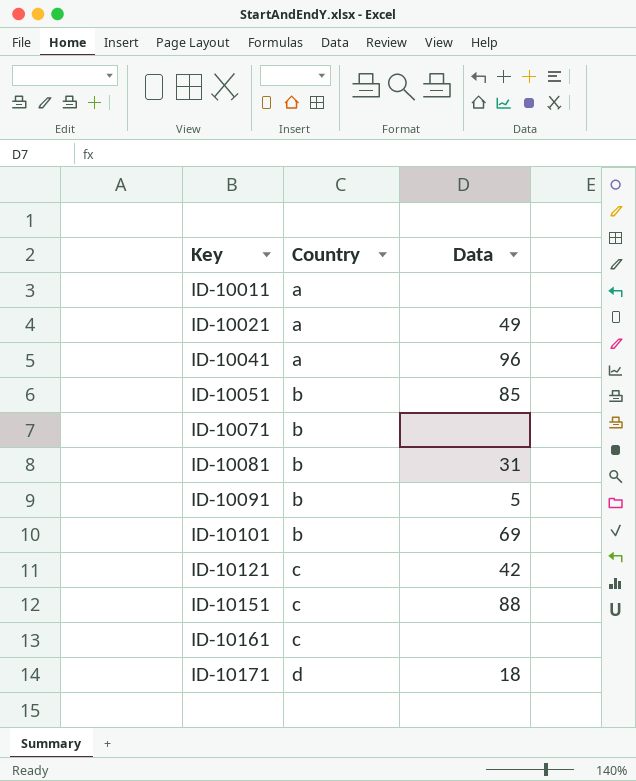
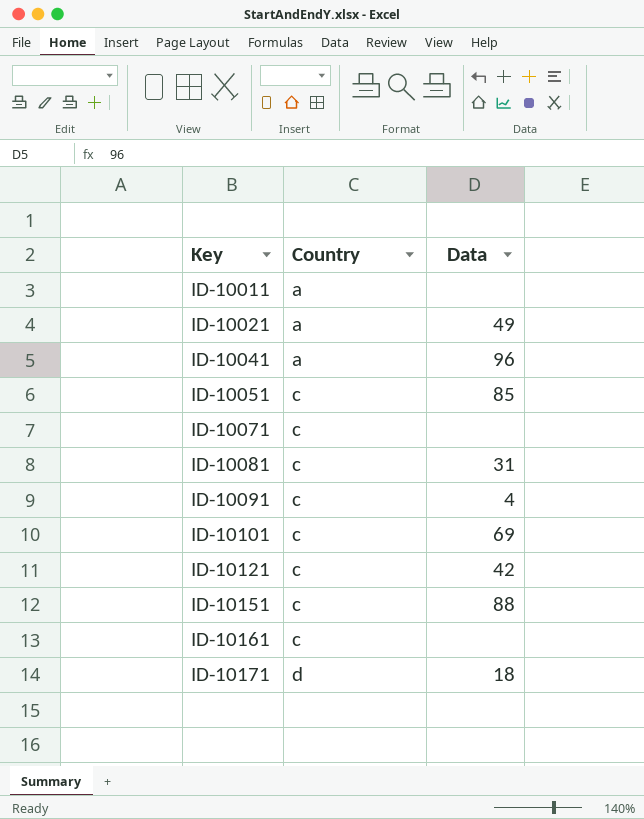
ID-10051 | Country: b -> c
ID-10071 | Country: b -> c
ID-10081 | Country: b -> c
ID-10091 | Country: b -> c
ID-10091 | Data: 5 -> 4
ID-10101 | Country: b -> c

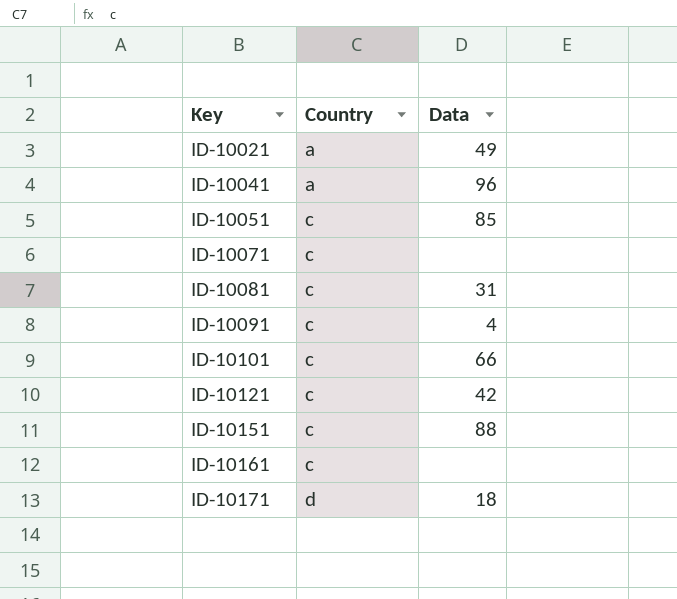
row ID-10011: a | none -> none
ID-10101 | Data: 69 -> 66

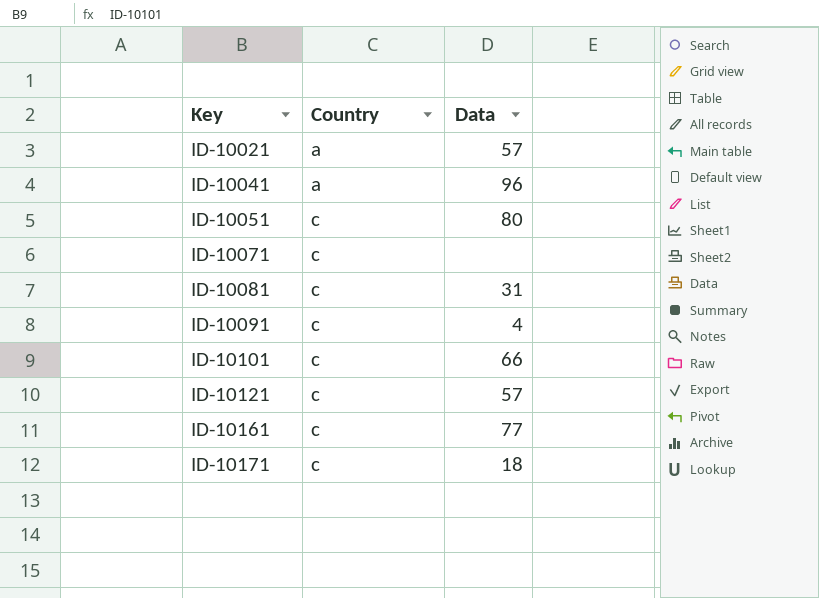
row ID-10151: c | 88 -> none
ID-10021 | Data: 49 -> 57
ID-10051 | Data: 85 -> 80
ID-10121 | Data: 42 -> 57
ID-10161 | Data: none -> 77
ID-10171 | Country: d -> c

